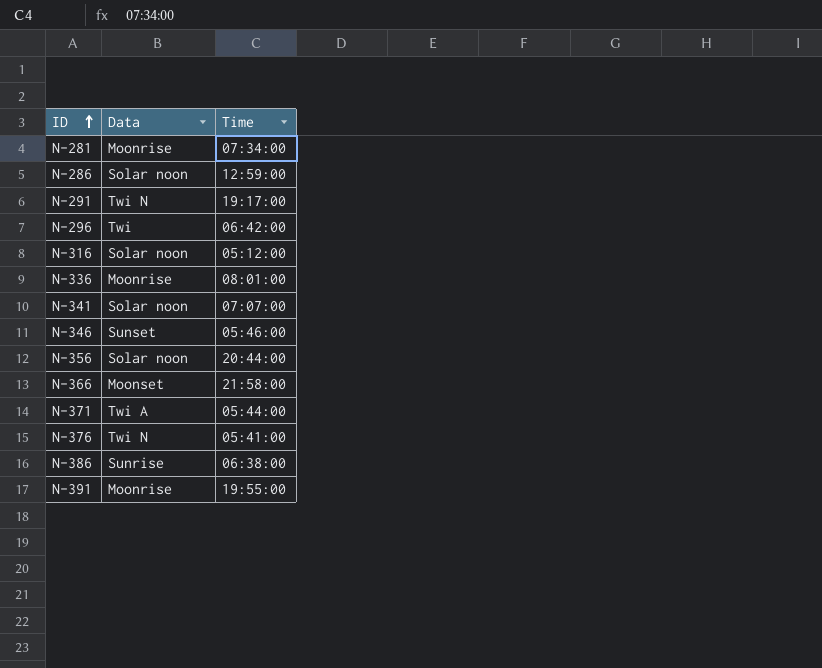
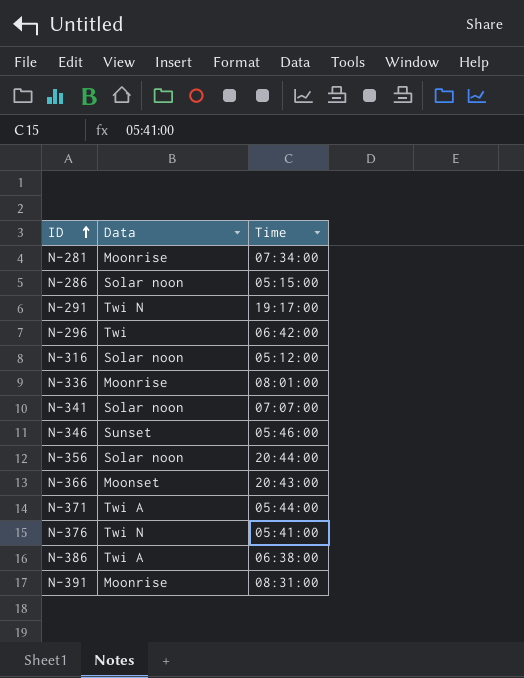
N-286 | Time: 12:59:00 -> 05:15:00
N-366 | Time: 21:58:00 -> 20:43:00
N-386 | Data: Sunrise -> Twi A
N-391 | Time: 19:55:00 -> 08:31:00

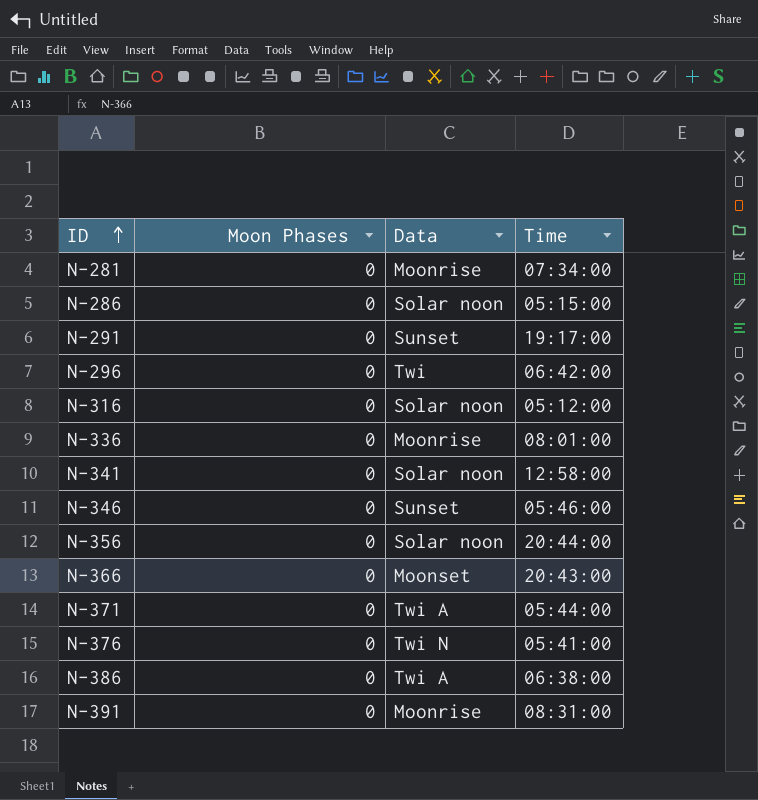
column Moon Phases | position: none -> 2
N-291 | Data: Twi N -> Sunset
N-341 | Time: 07:07:00 -> 12:58:00

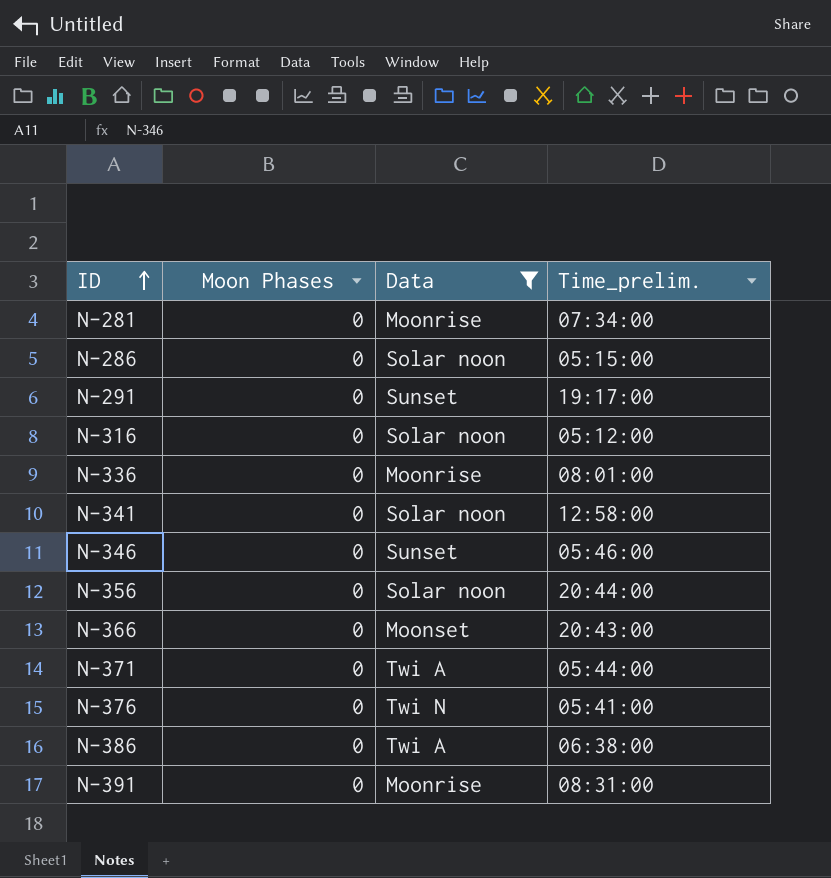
filter: none -> Data != Twi
column name: Time -> Time_prelim.

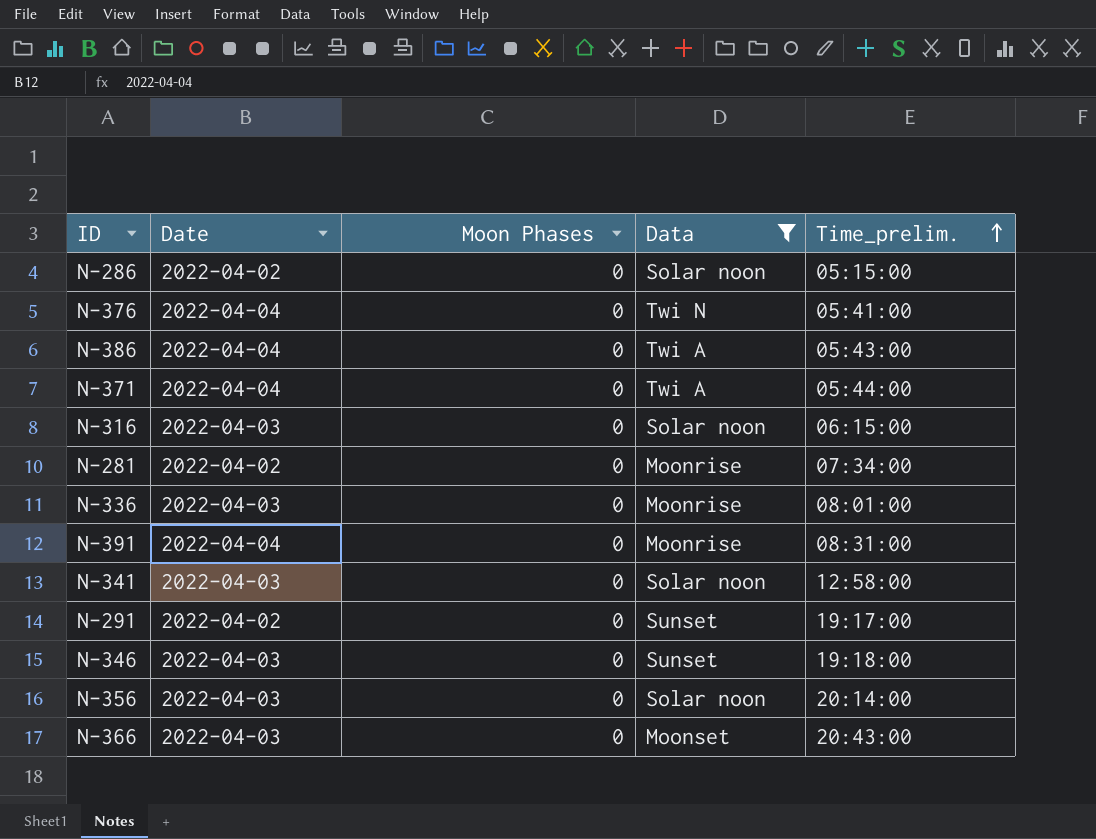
row order: ID ascending -> Time_prelim. ascending
column Date | position: none -> 2
N-386 | Time_prelim.: 06:38:00 -> 05:43:00
N-316 | Time_prelim.: 05:12:00 -> 06:15:00
N-346 | Time_prelim.: 05:46:00 -> 19:18:00
N-356 | Time_prelim.: 20:44:00 -> 20:14:00

